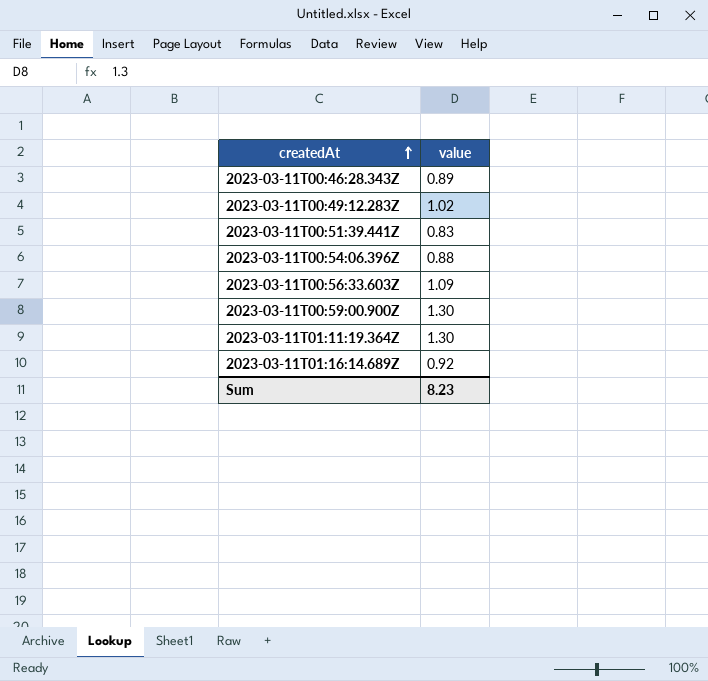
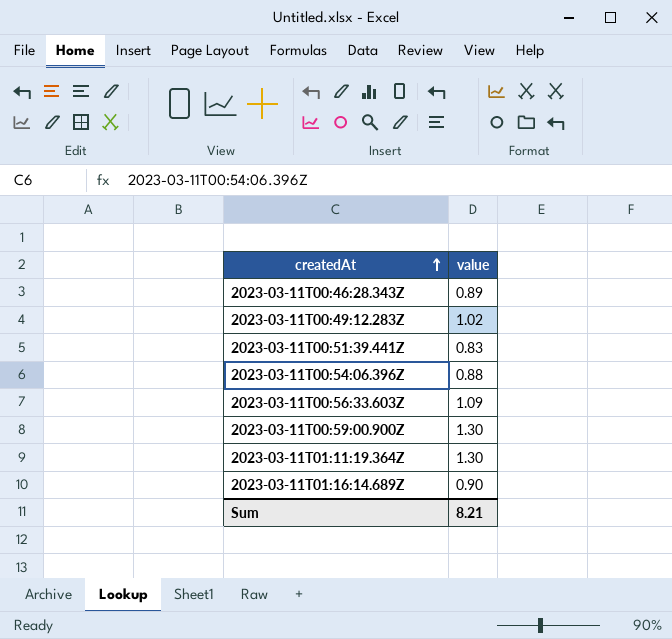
2023-03-11T01:16:14.689Z | value: 0.92 -> 0.90
Sum | value: 8.23 -> 8.21

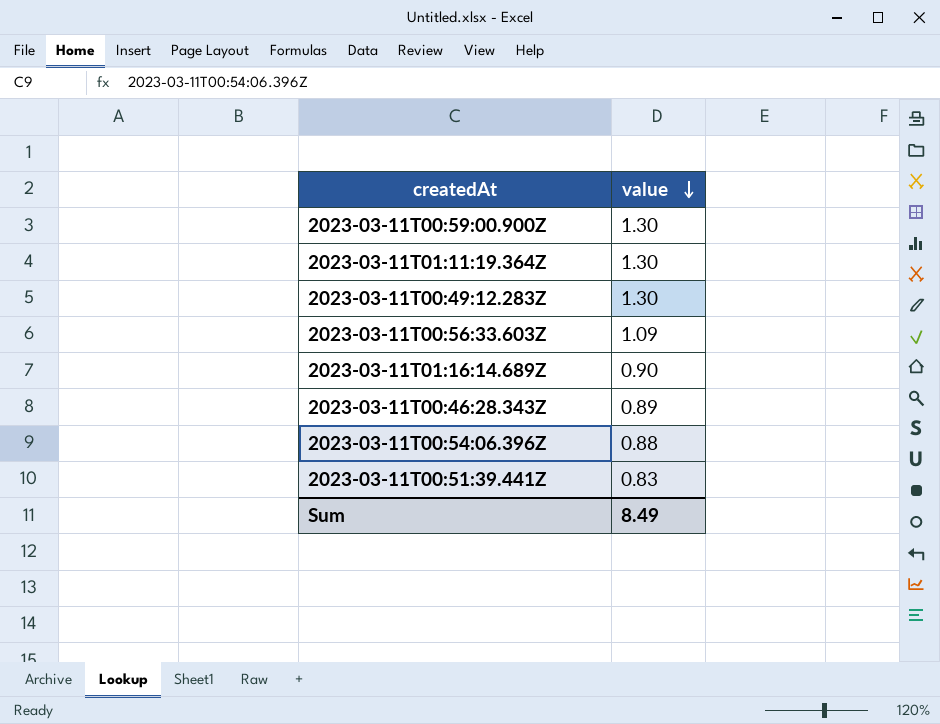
row order: createdAt ascending -> value descending
2023-03-11T00:49:12.283Z | value: 1.02 -> 1.30
Sum | value: 8.21 -> 8.49

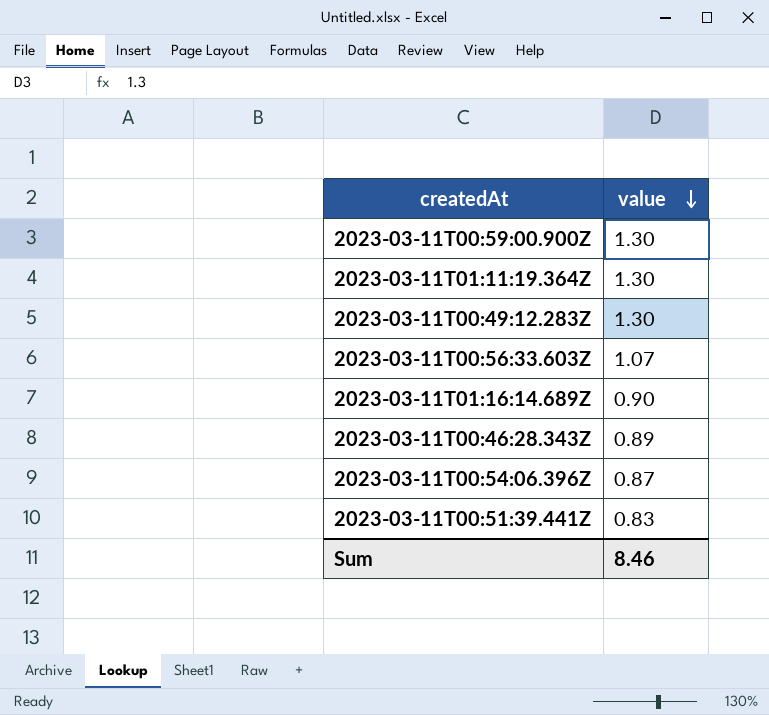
2023-03-11T00:56:33.603Z | value: 1.09 -> 1.07
2023-03-11T00:54:06.396Z | value: 0.88 -> 0.87
Sum | value: 8.49 -> 8.46

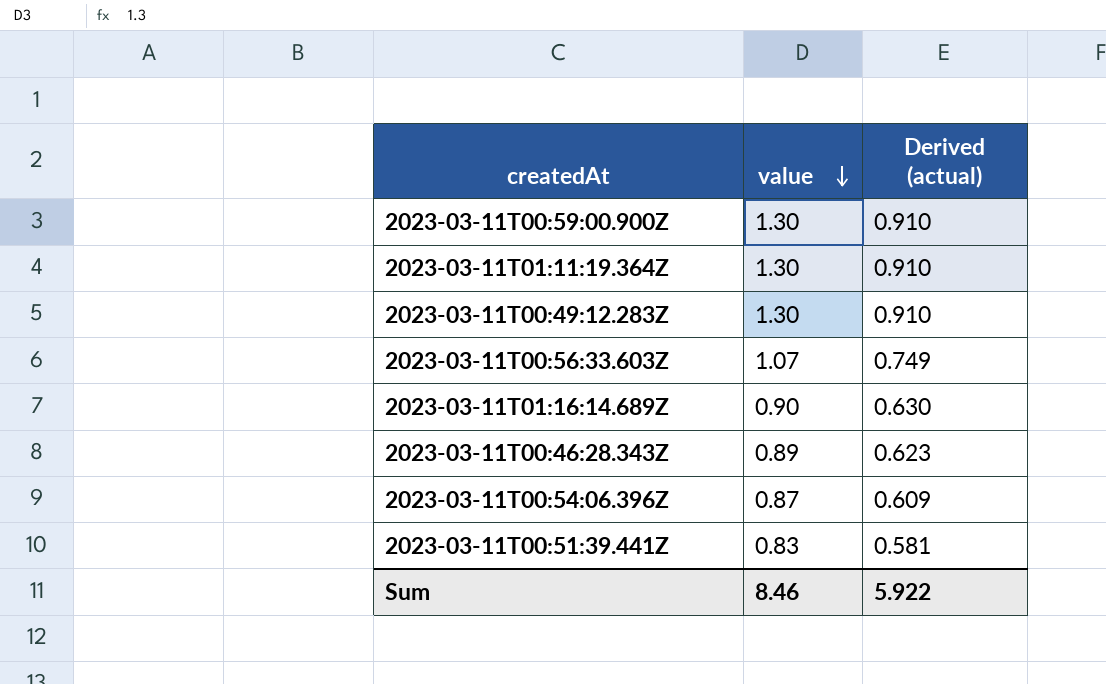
column Derived (actual) | formula: none -> [value] * 0.7

